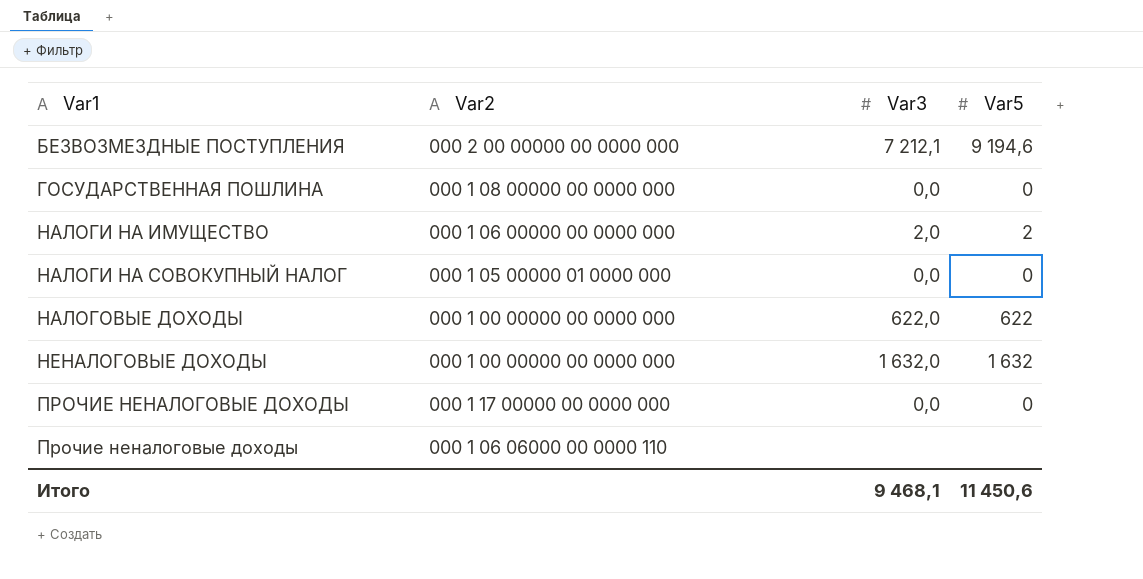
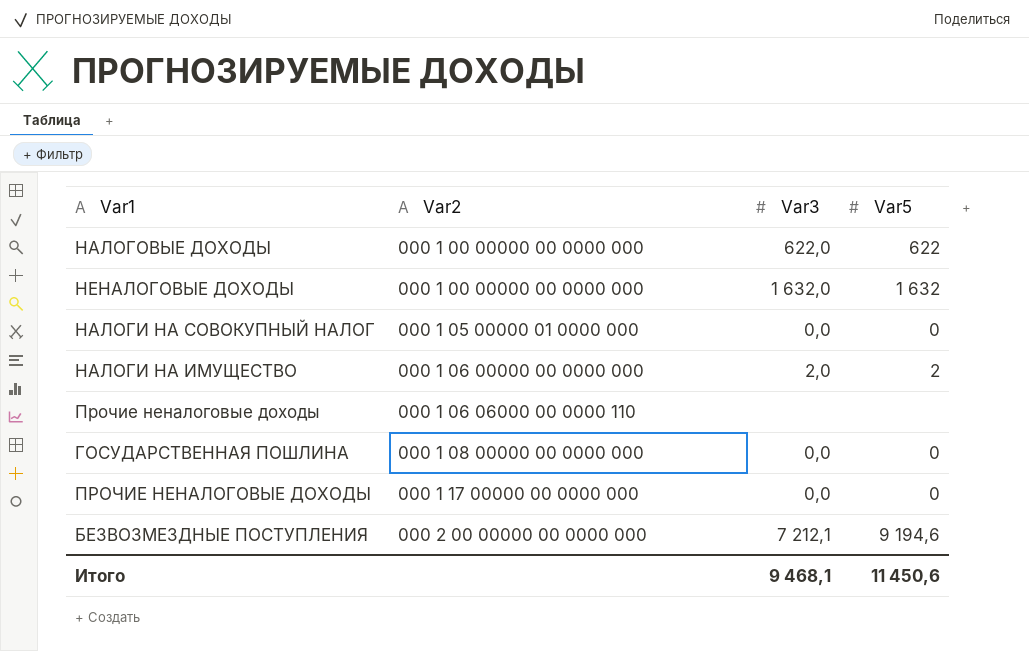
row order: Var1 ascending -> Var2 ascending

